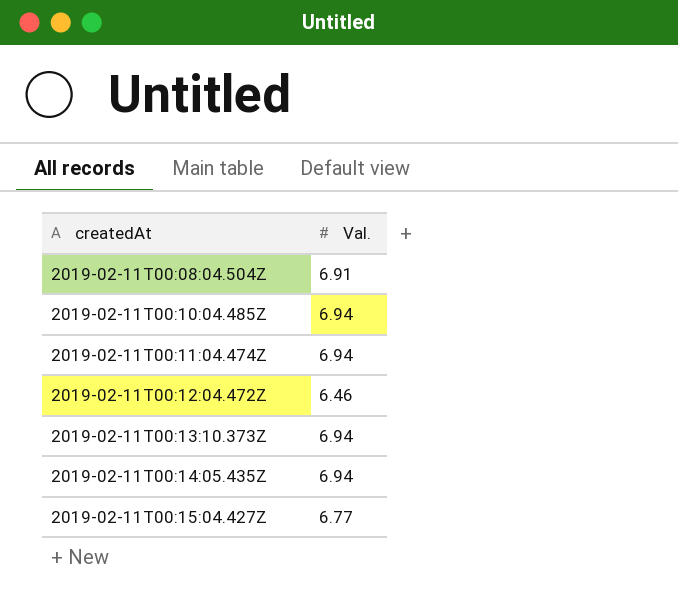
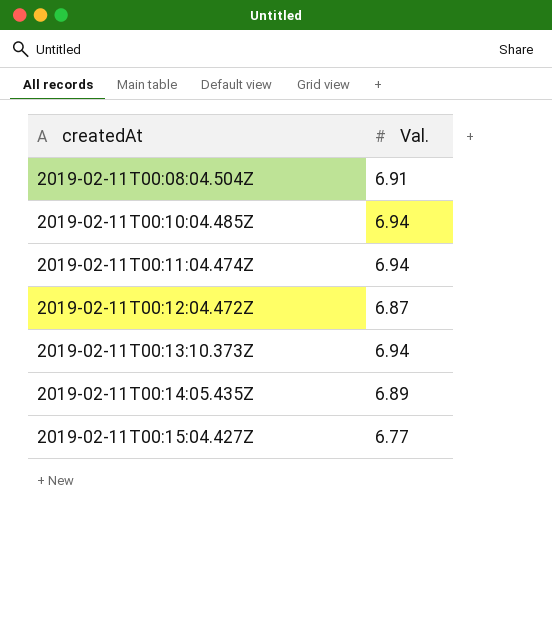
2019-02-11T00:12:04.472Z | Val.: 6.46 -> 6.87
2019-02-11T00:14:05.435Z | Val.: 6.94 -> 6.89

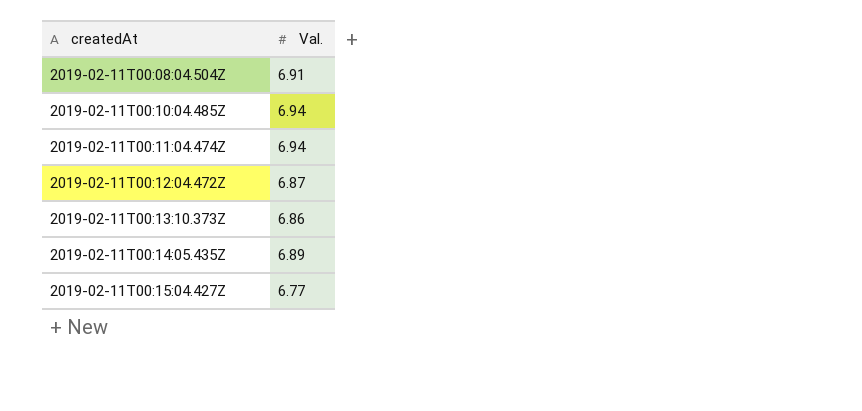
2019-02-11T00:13:10.373Z | Val.: 6.94 -> 6.86

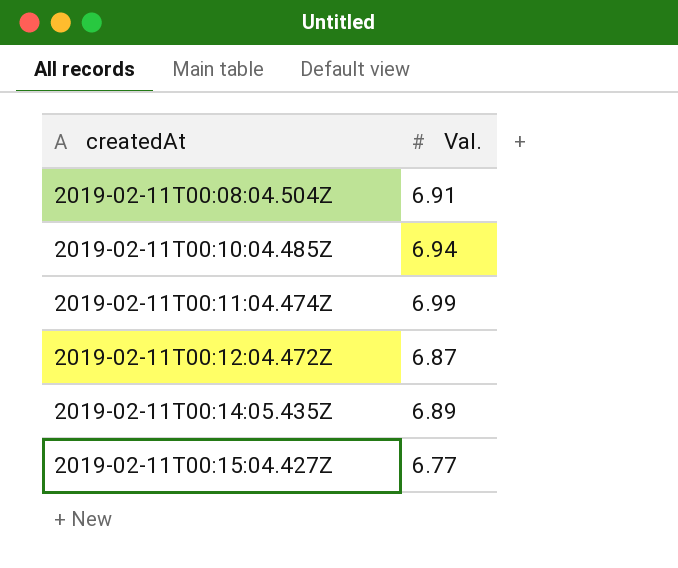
row 2019-02-11T00:13:10.373Z: 6.86 -> none
2019-02-11T00:11:04.474Z | Val.: 6.94 -> 6.99

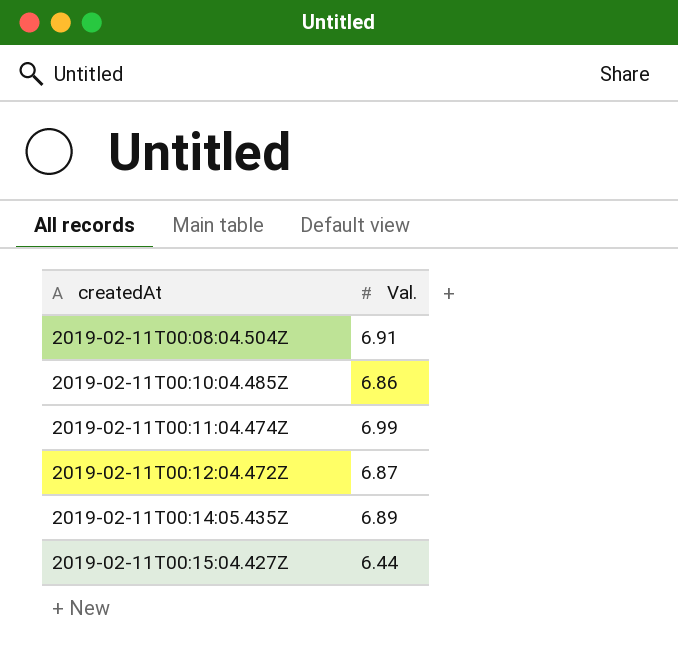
2019-02-11T00:10:04.485Z | Val.: 6.94 -> 6.86
2019-02-11T00:15:04.427Z | Val.: 6.77 -> 6.44

